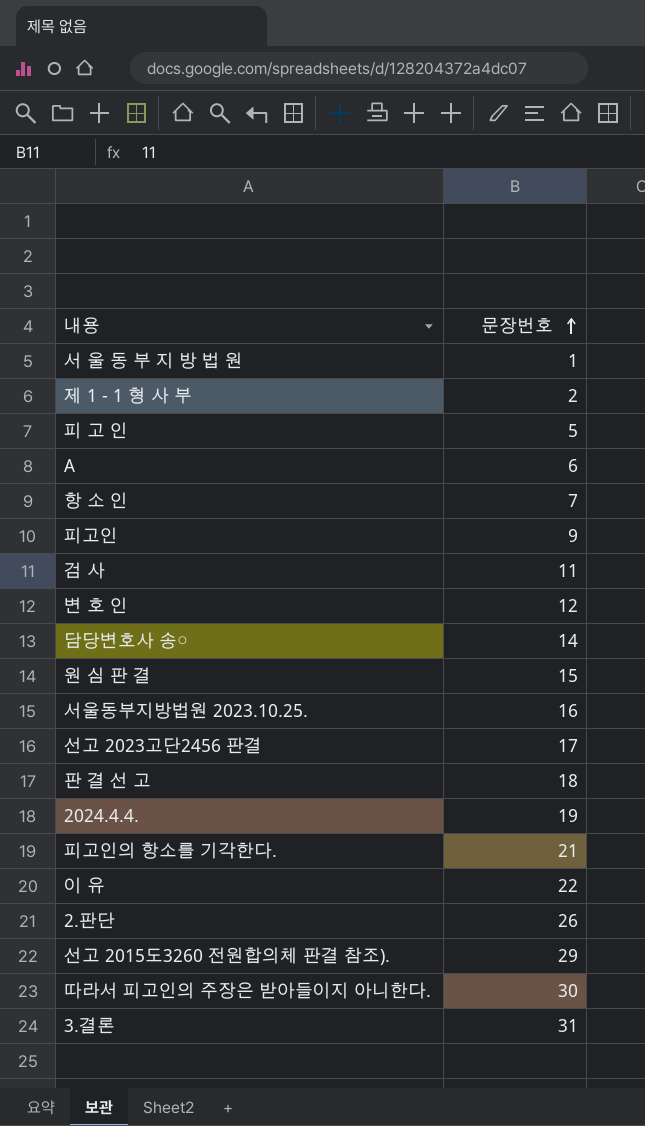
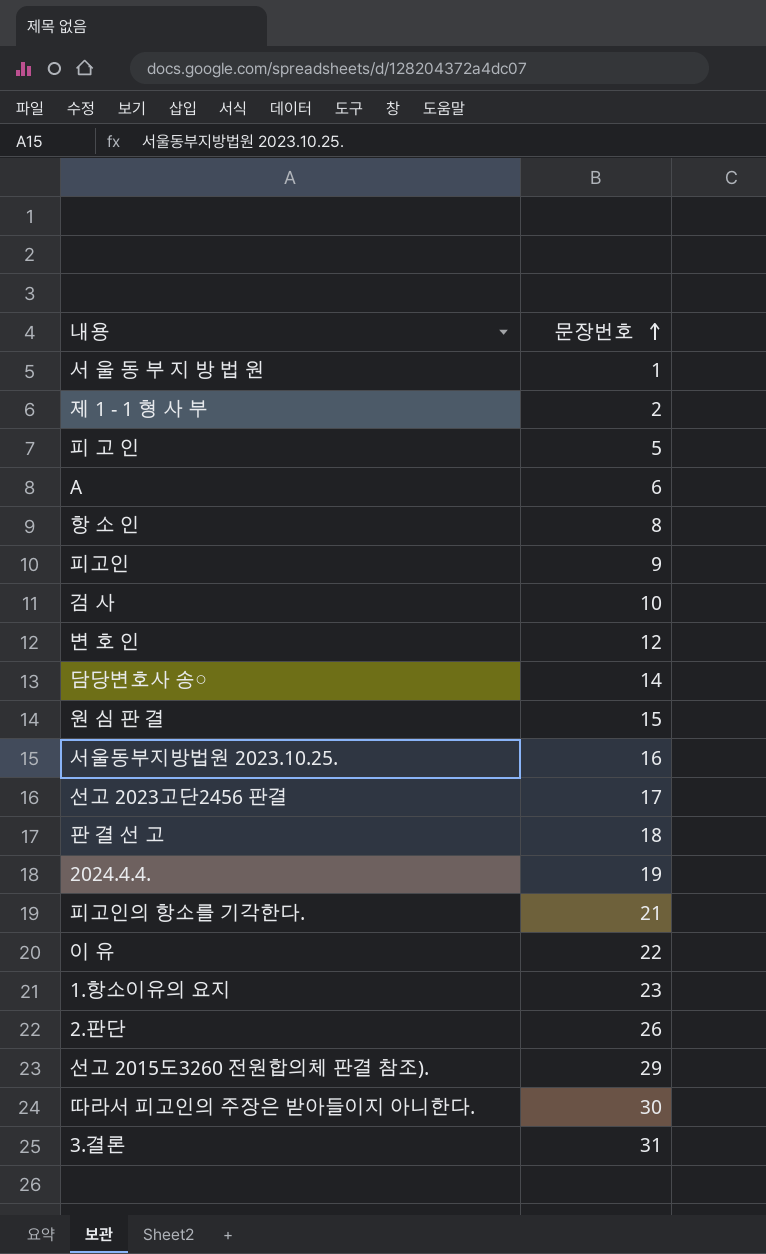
항 소 인 | 문장번호: 7 -> 8
검 사 | 문장번호: 11 -> 10
row 1.항소이유의 요지: none -> 23

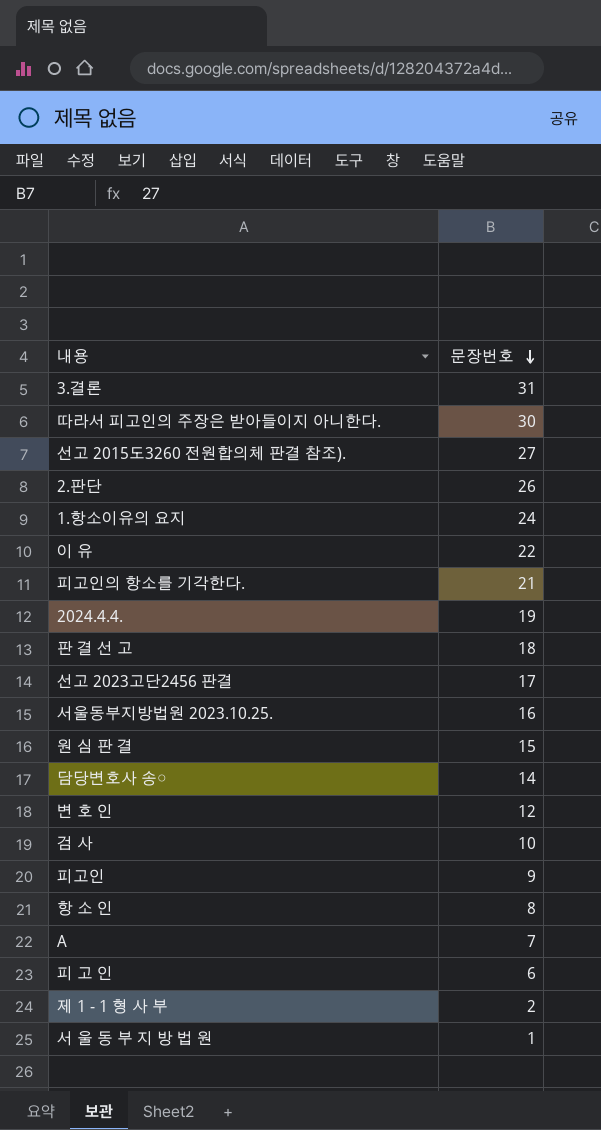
row order: 문장번호 ascending -> 문장번호 descending
선고 2015도3260 전원합의체 판결 참조). | 문장번호: 29 -> 27
1.항소이유의 요지 | 문장번호: 23 -> 24
A | 문장번호: 6 -> 7
피 고 인 | 문장번호: 5 -> 6

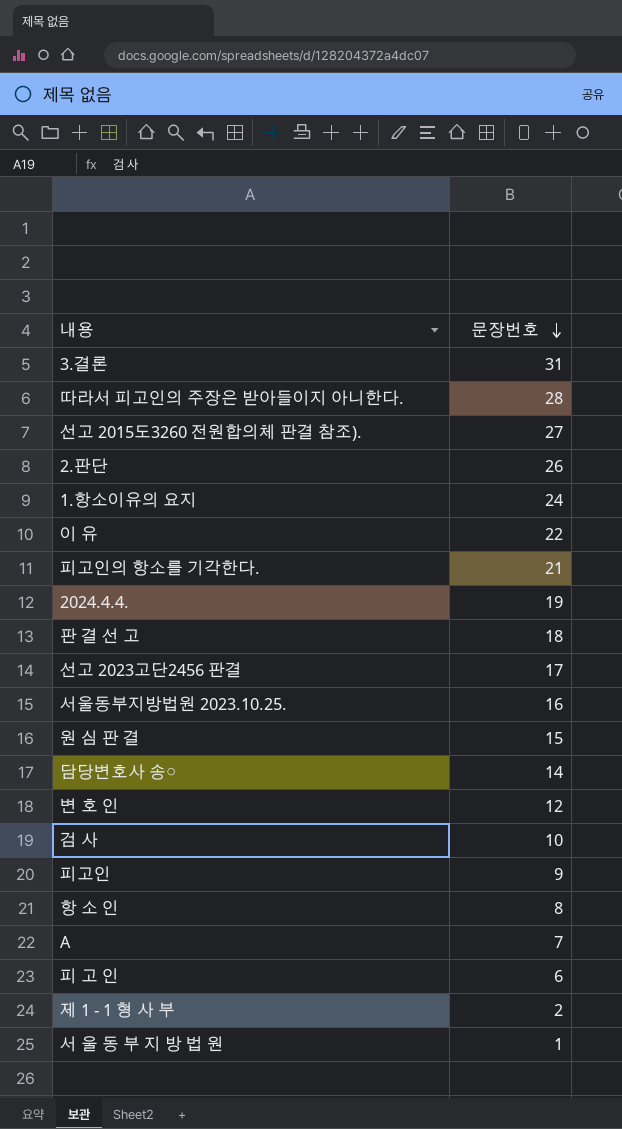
따라서 피고인의 주장은 받아들이지 아니한다. | 문장번호: 30 -> 28

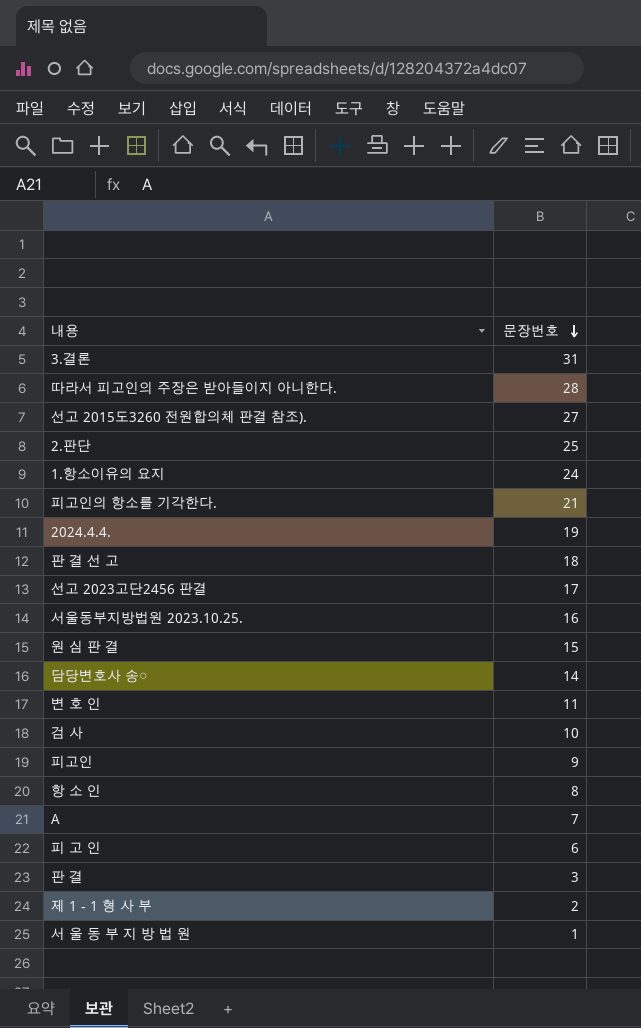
row 이 유: 22 -> none
2.판단 | 문장번호: 26 -> 25
변 호 인 | 문장번호: 12 -> 11
row 판 결: none -> 3

